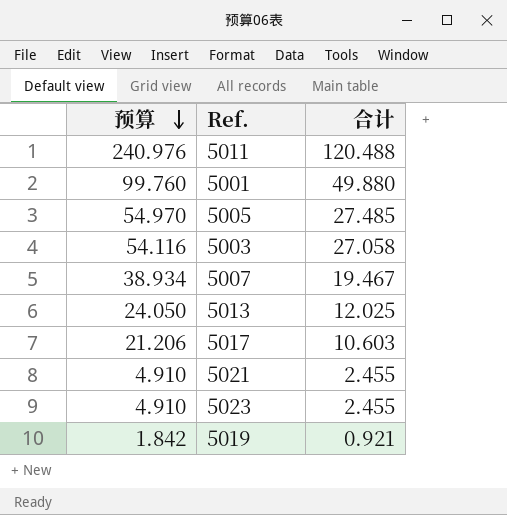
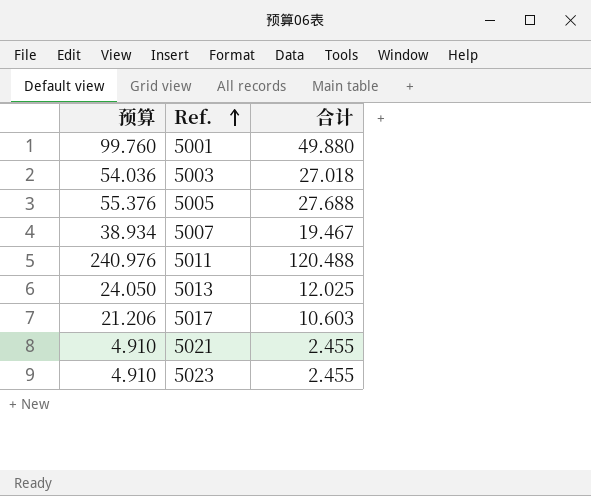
row order: 预算 descending -> Ref. ascending
row 5019: 1.842 | 0.921 -> none
5003 | 预算: 54.116 -> 54.036
5003 | 合计: 27.058 -> 27.018
5005 | 预算: 54.970 -> 55.376
5005 | 合计: 27.485 -> 27.688

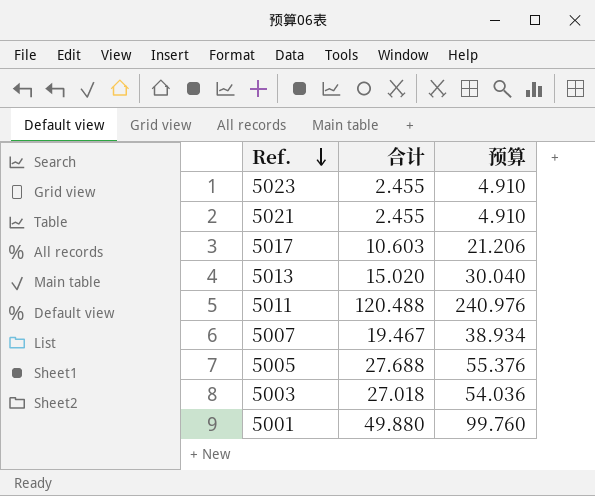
row order: Ref. ascending -> Ref. descending
column 预算 | position: 1 -> 3
5013 | 合计: 12.025 -> 15.020
5013 | 预算: 24.050 -> 30.040

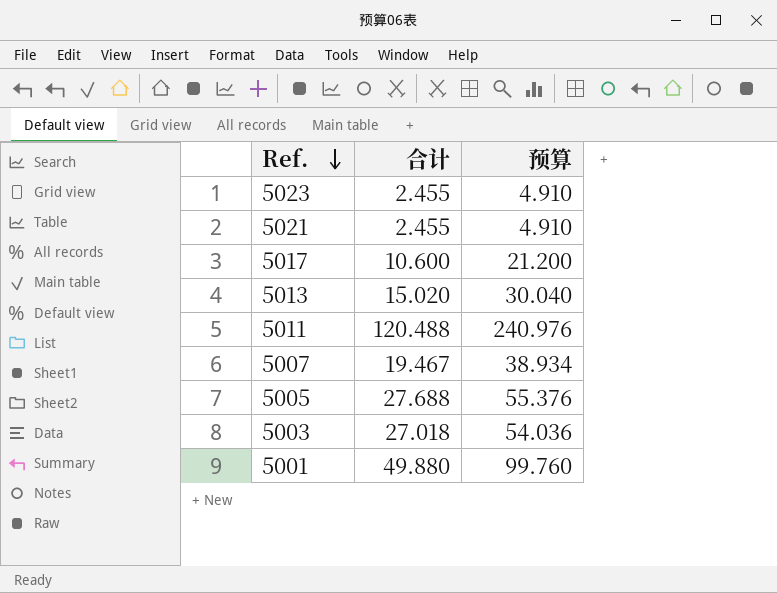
5017 | 合计: 10.603 -> 10.600
5017 | 预算: 21.206 -> 21.200

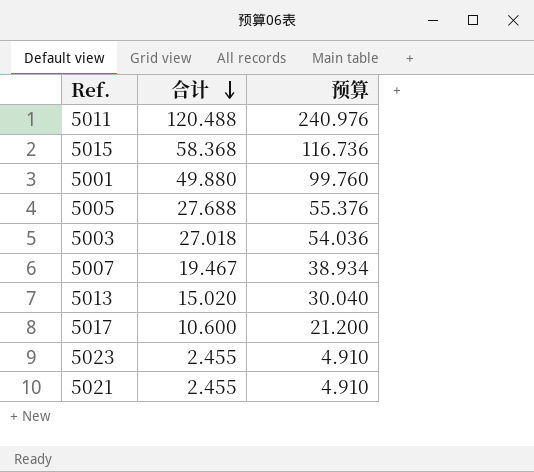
row order: Ref. descending -> 合计 descending
row 5015: none -> 58.368 | 116.736

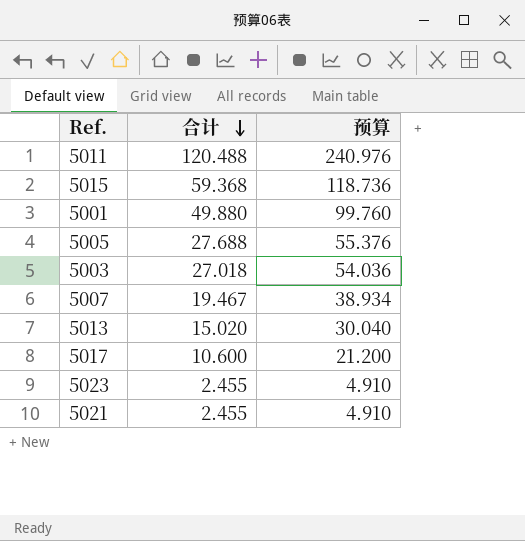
5015 | 合计: 58.368 -> 59.368
5015 | 预算: 116.736 -> 118.736

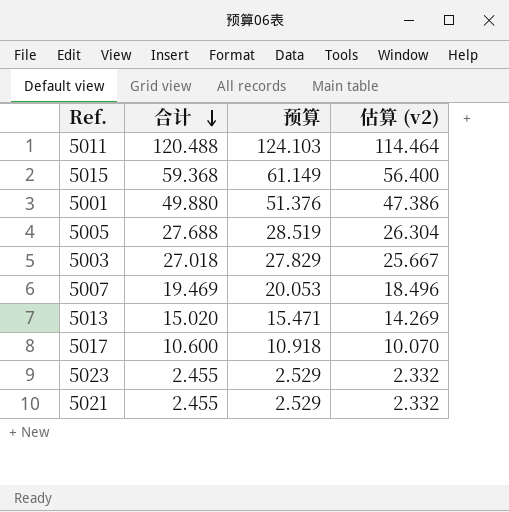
column 预算 | formula: [合计] * 2 -> [合计] * 1.03
column 估算 (v2) | formula: none -> [合计] * 0.95
5007 | 合计: 19.467 -> 19.469

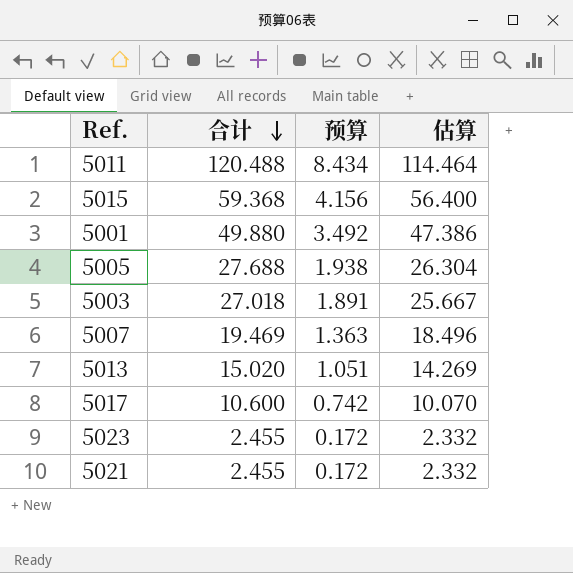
column 预算 | formula: [合计] * 1.03 -> [合计] * 0.07
column name: 估算 (v2) -> 估算

